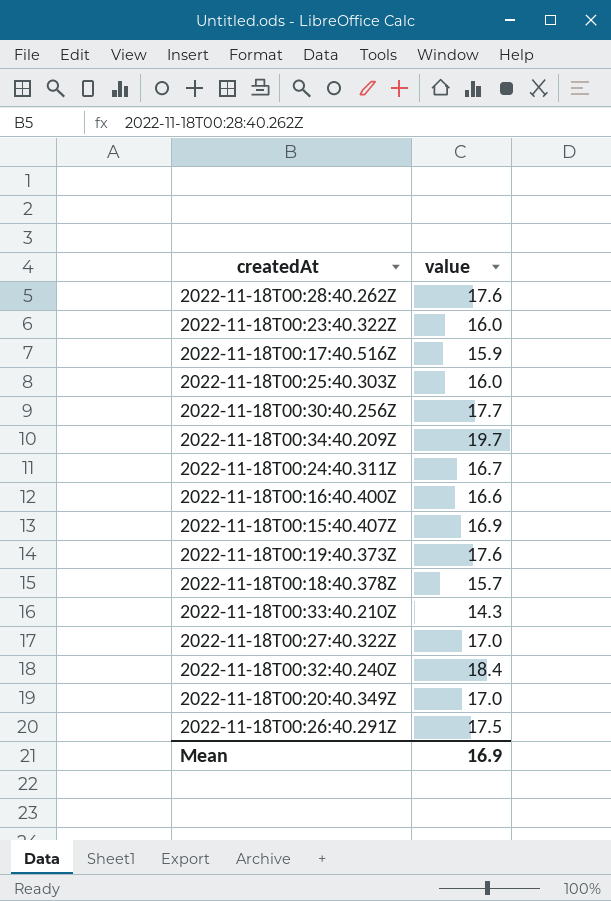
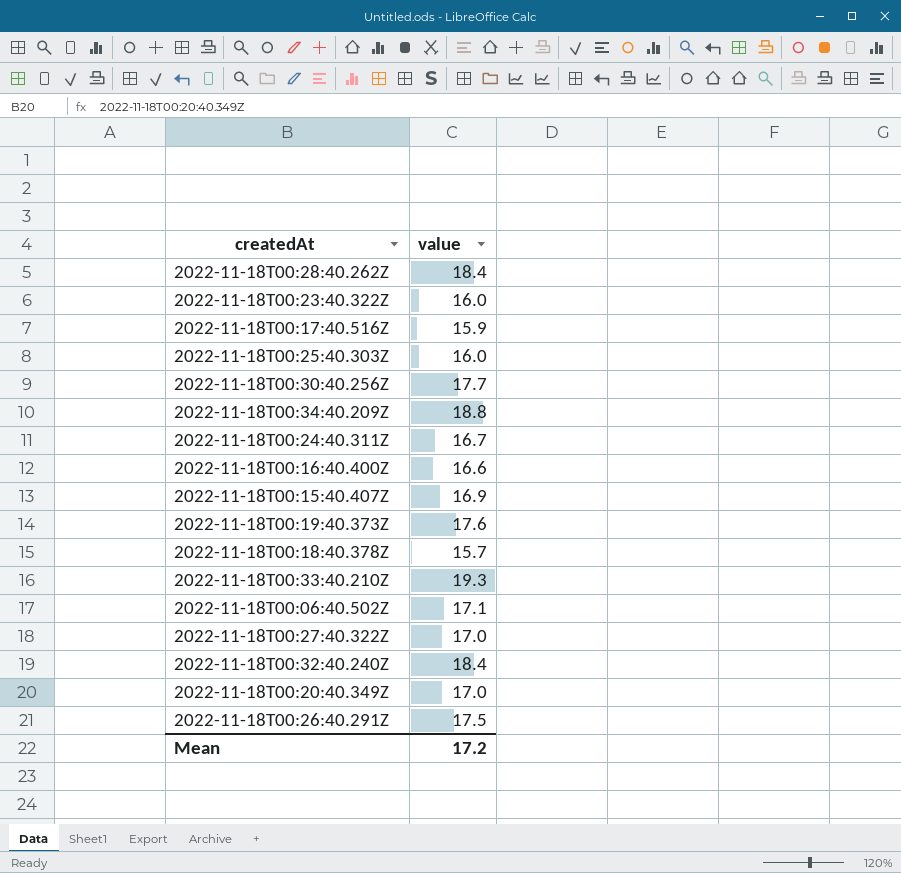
2022-11-18T00:28:40.262Z | value: 17.6 -> 18.4
2022-11-18T00:34:40.209Z | value: 19.7 -> 18.8
2022-11-18T00:33:40.210Z | value: 14.3 -> 19.3
row 2022-11-18T00:06:40.502Z: none -> 17.1
Mean | value: 16.9 -> 17.2

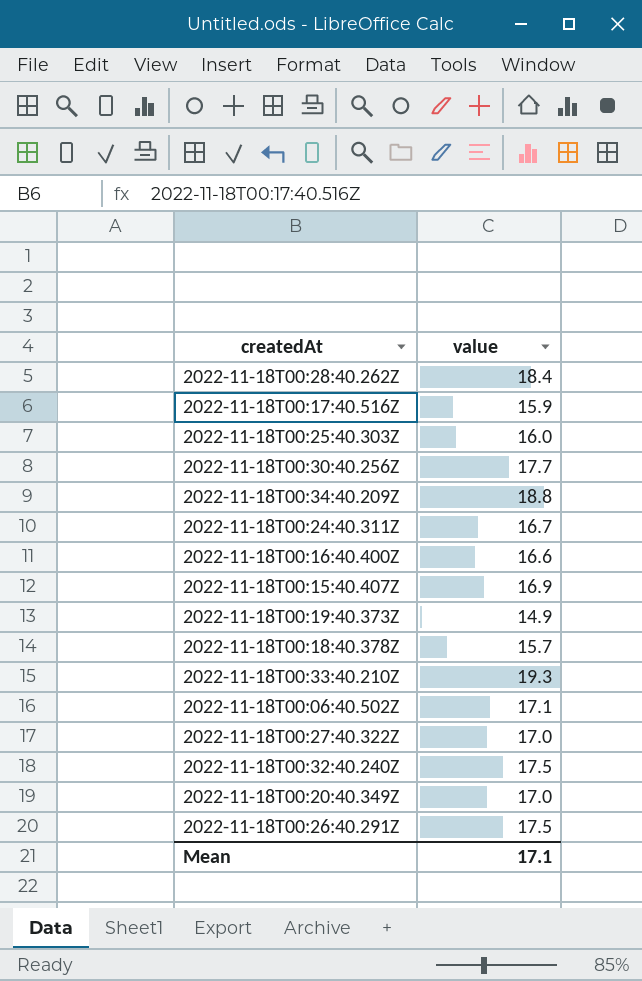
row 2022-11-18T00:23:40.322Z: 16.0 -> none
2022-11-18T00:19:40.373Z | value: 17.6 -> 14.9
2022-11-18T00:32:40.240Z | value: 18.4 -> 17.5
Mean | value: 17.2 -> 17.1

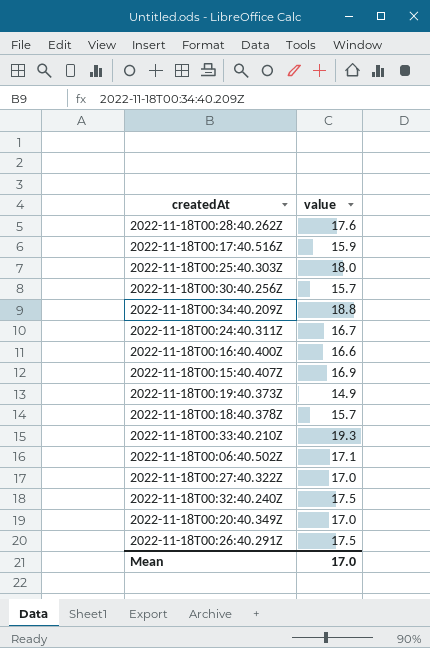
2022-11-18T00:28:40.262Z | value: 18.4 -> 17.6
2022-11-18T00:25:40.303Z | value: 16.0 -> 18.0
2022-11-18T00:30:40.256Z | value: 17.7 -> 15.7
Mean | value: 17.1 -> 17.0

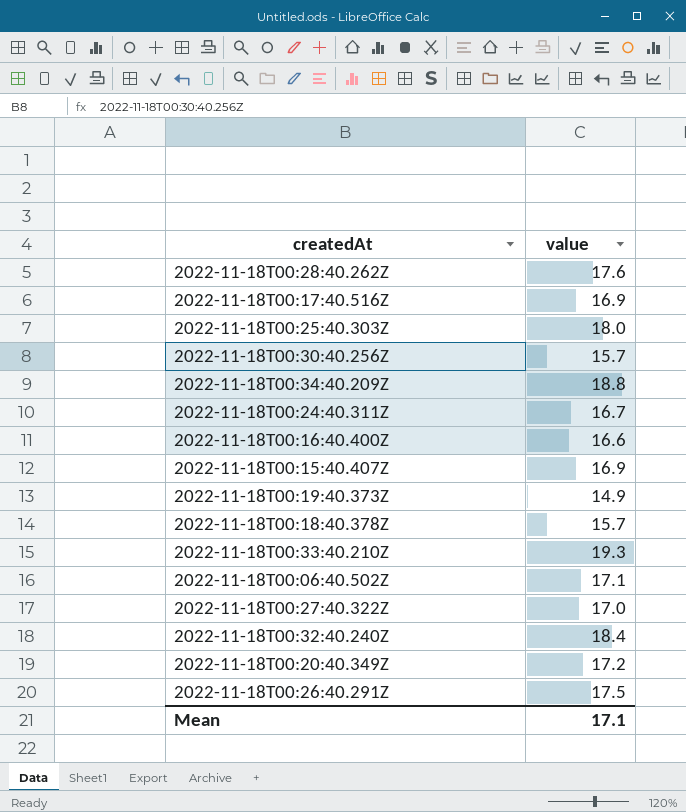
2022-11-18T00:17:40.516Z | value: 15.9 -> 16.9
2022-11-18T00:32:40.240Z | value: 17.5 -> 18.4
2022-11-18T00:20:40.349Z | value: 17.0 -> 17.2
Mean | value: 17.0 -> 17.1

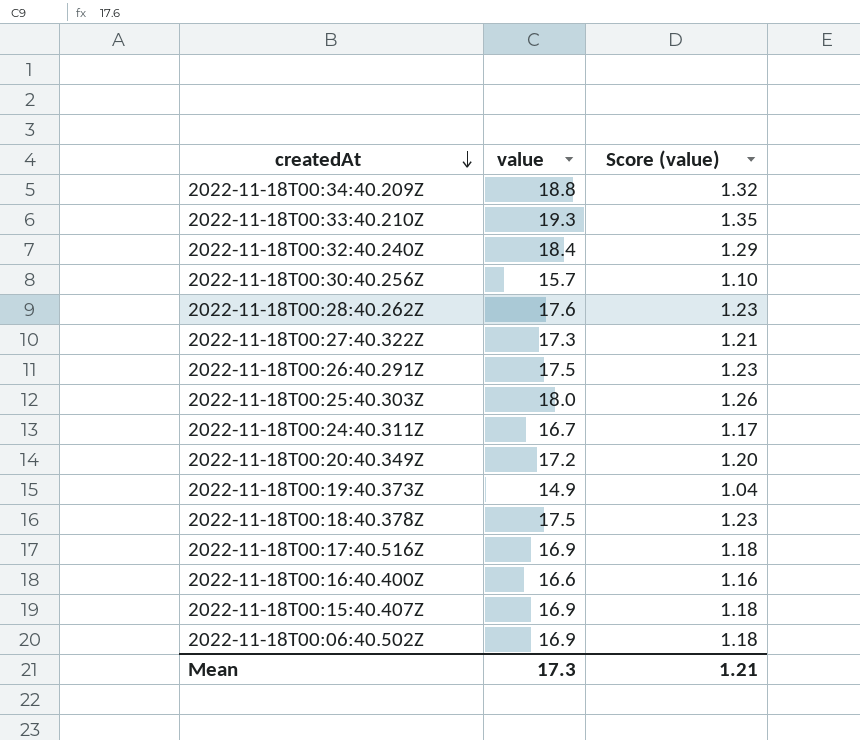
row order: none -> createdAt descending
column Score (value) | formula: none -> [value] * 0.07
2022-11-18T00:27:40.322Z | value: 17.0 -> 17.3
2022-11-18T00:18:40.378Z | value: 15.7 -> 17.5
2022-11-18T00:06:40.502Z | value: 17.1 -> 16.9
Mean | value: 17.1 -> 17.3

